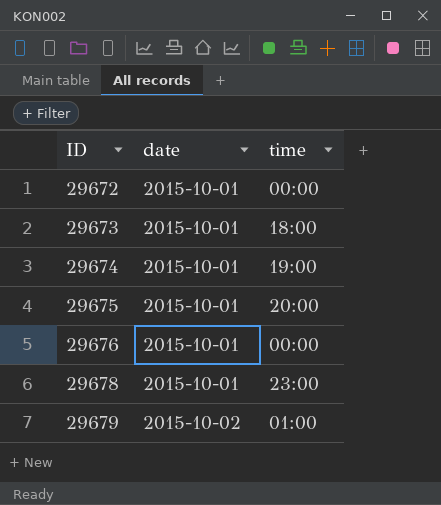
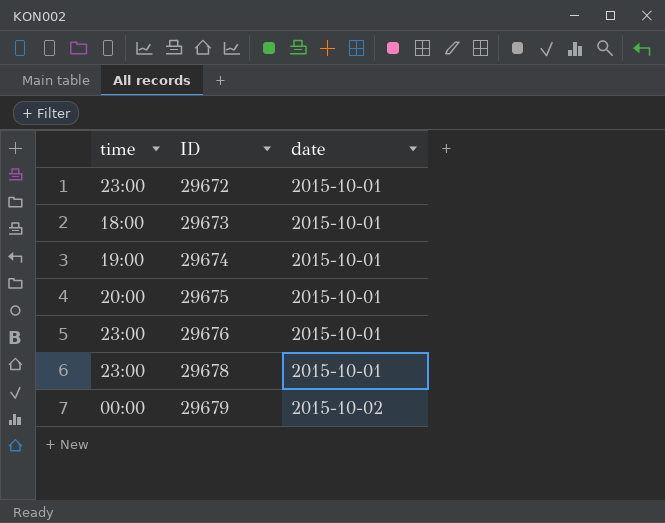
column time | position: 3 -> 1
29672 | time: 00:00 -> 23:00
29676 | time: 00:00 -> 23:00
29679 | time: 01:00 -> 00:00

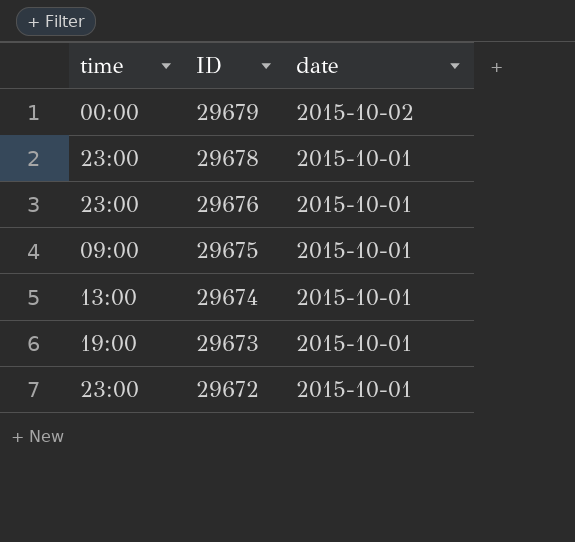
row order: ID ascending -> ID descending
29675 | time: 20:00 -> 09:00
29674 | time: 19:00 -> 13:00
29673 | time: 18:00 -> 19:00

